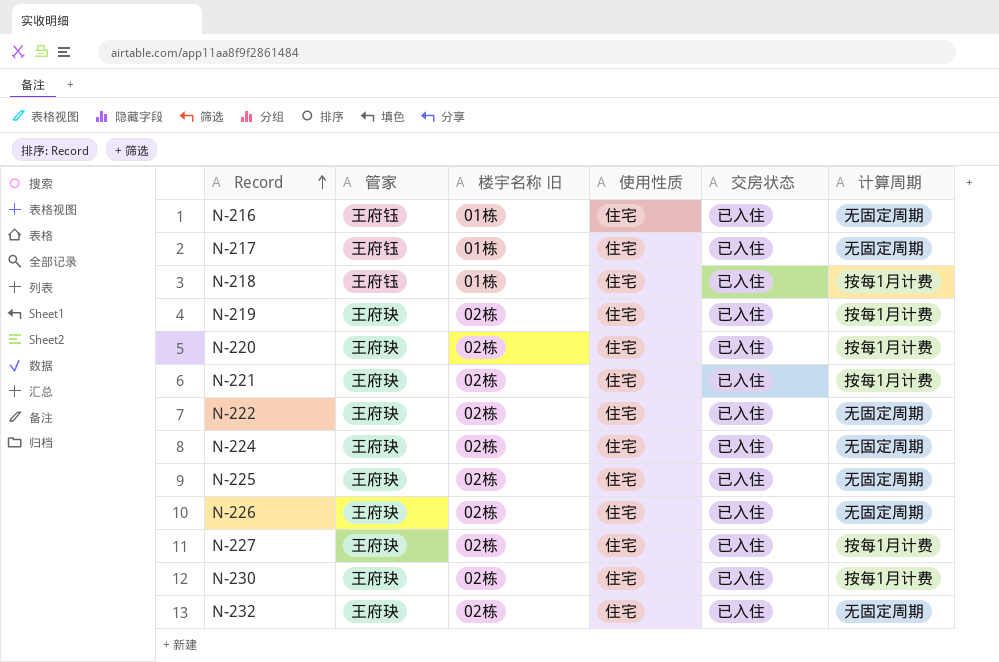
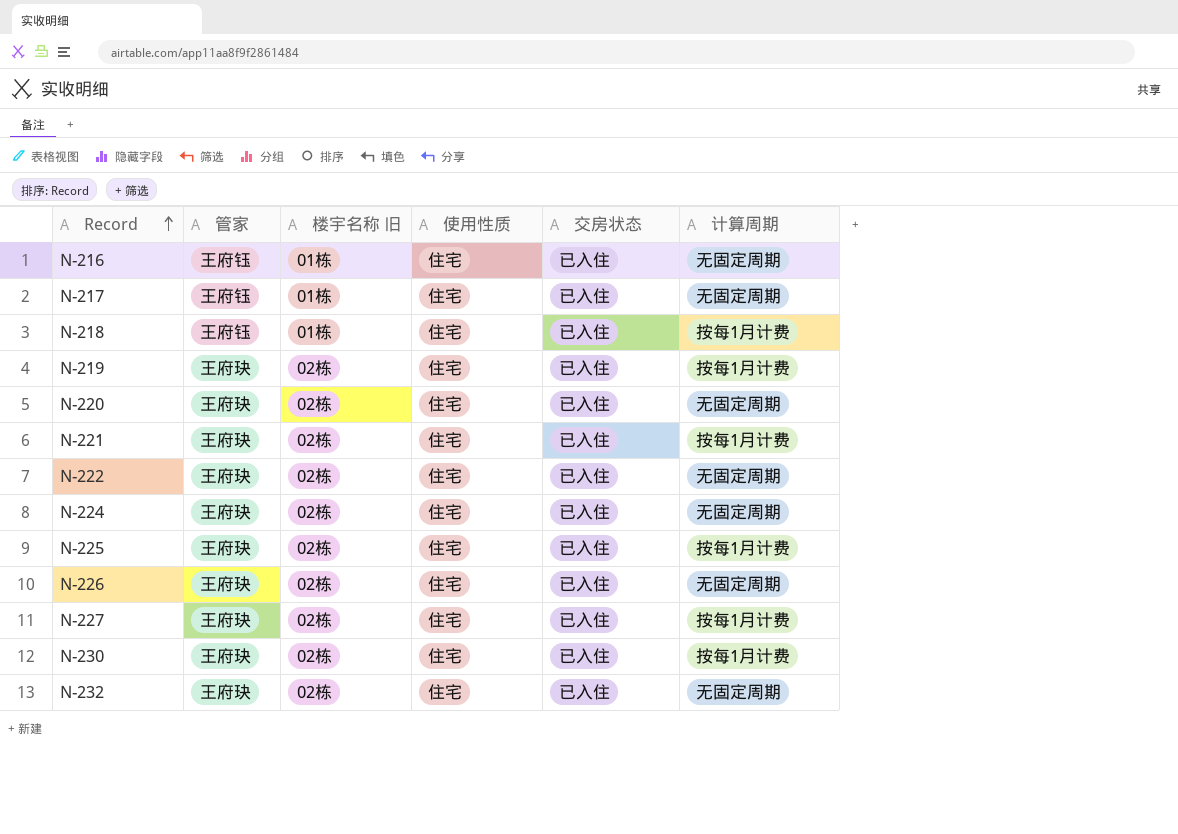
N-220 | 计算周期: 按每1月计费 -> 无固定周期
N-225 | 计算周期: 无固定周期 -> 按每1月计费

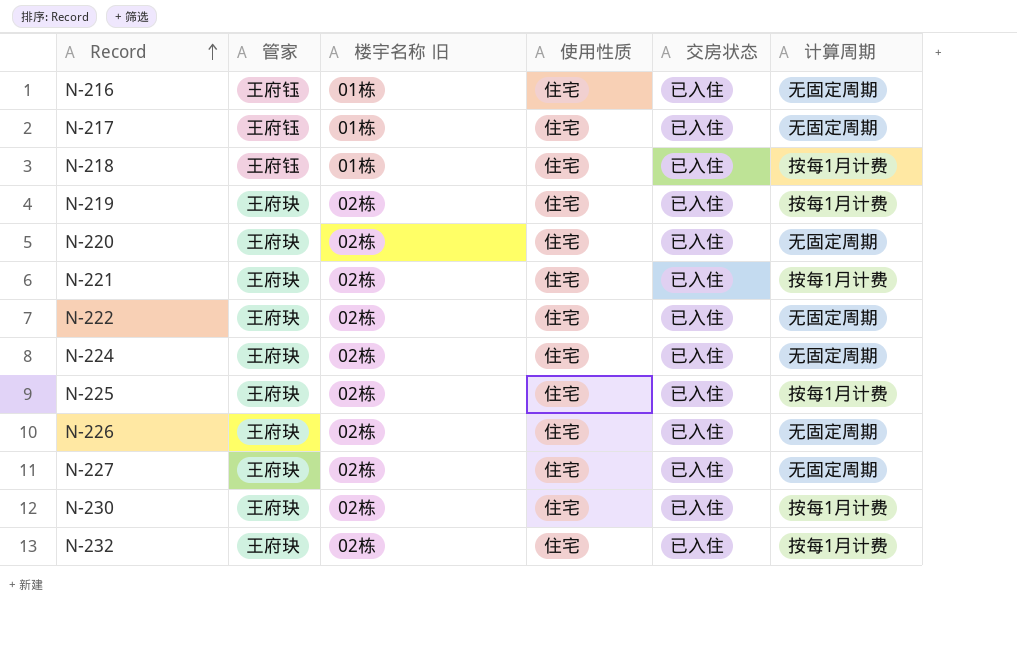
N-227 | 计算周期: 按每1月计费 -> 无固定周期
N-232 | 计算周期: 无固定周期 -> 按每1月计费

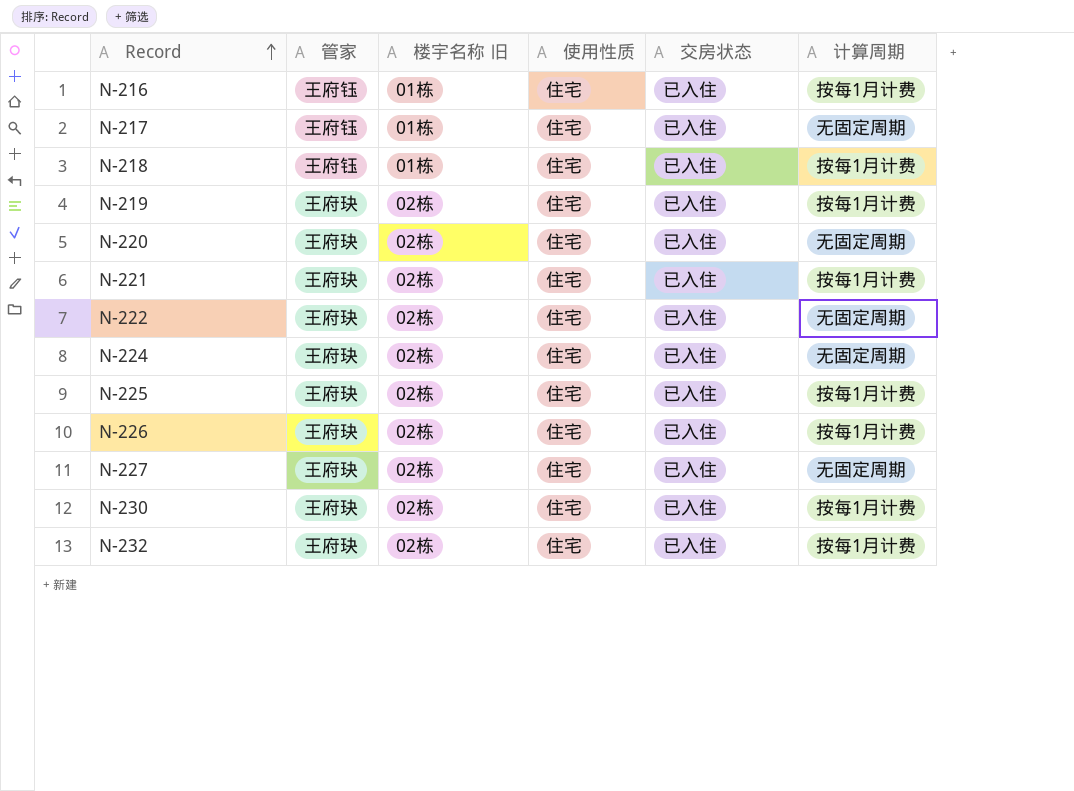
N-216 | 计算周期: 无固定周期 -> 按每1月计费
N-226 | 计算周期: 无固定周期 -> 按每1月计费

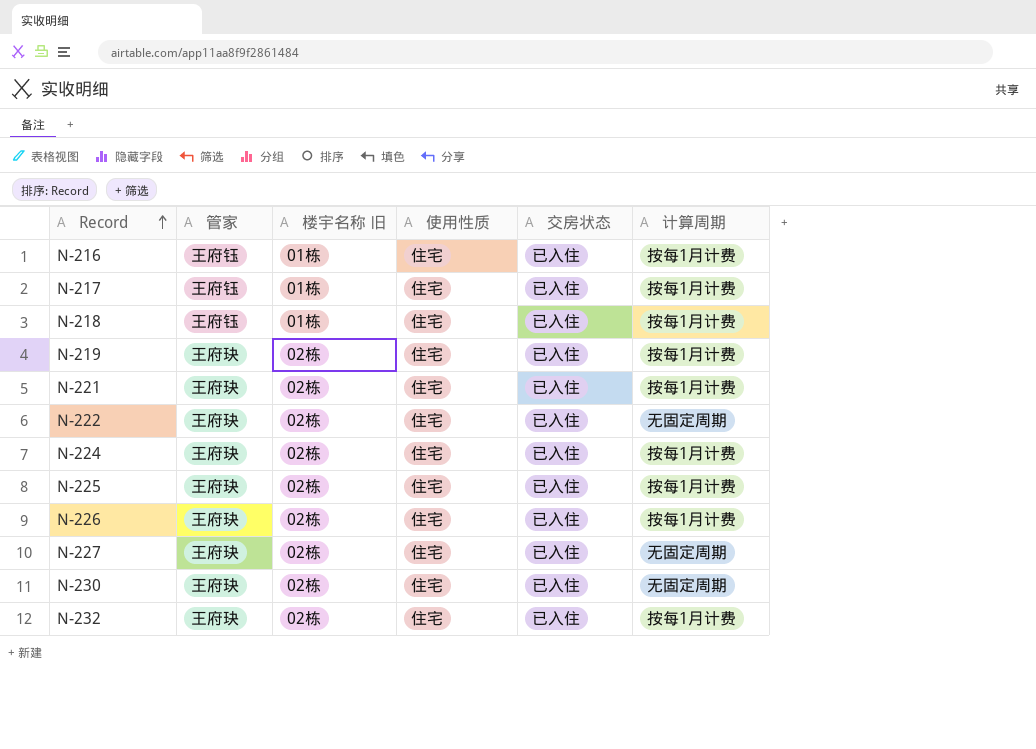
row N-220: 王府玦 | 02栋 | 住宅 | 已入住 | 无固定周期 -> none
N-217 | 计算周期: 无固定周期 -> 按每1月计费
N-224 | 计算周期: 无固定周期 -> 按每1月计费
N-230 | 计算周期: 按每1月计费 -> 无固定周期

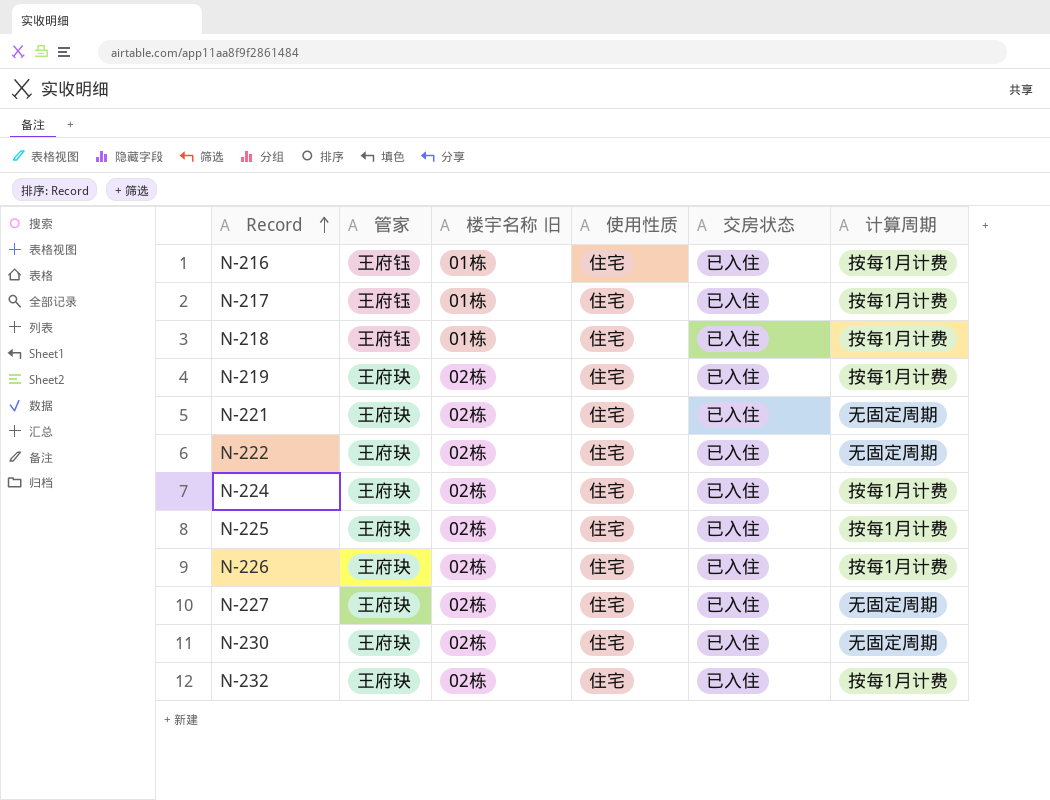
N-221 | 计算周期: 按每1月计费 -> 无固定周期

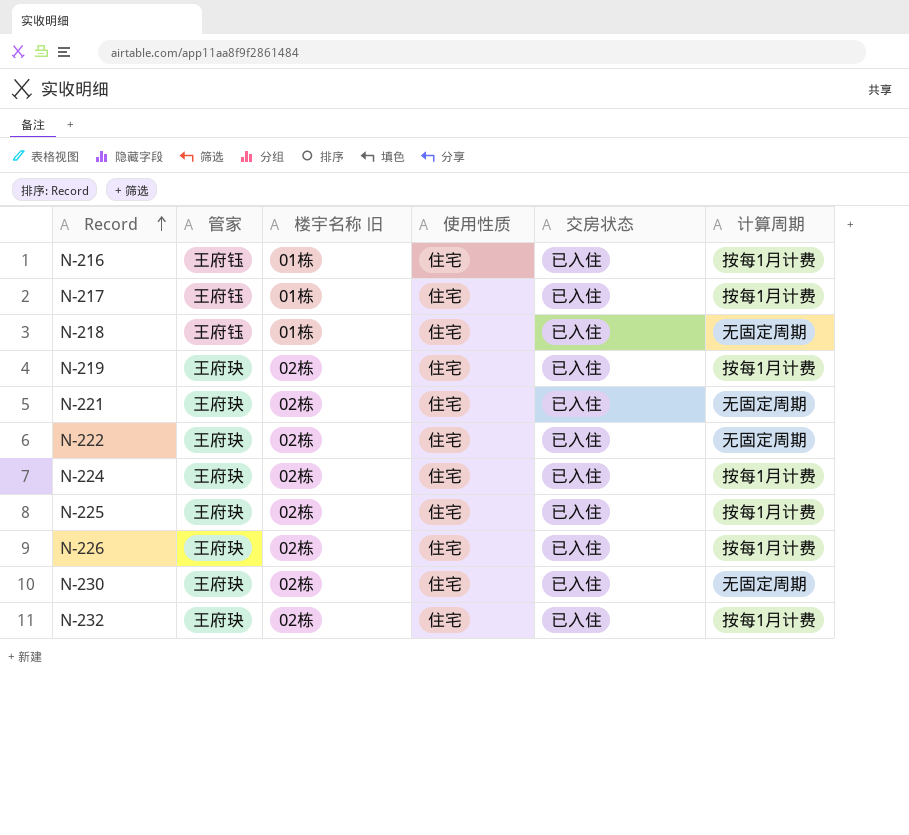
row N-227: 王府玦 | 02栋 | 住宅 | 已入住 | 无固定周期 -> none
N-218 | 计算周期: 按每1月计费 -> 无固定周期

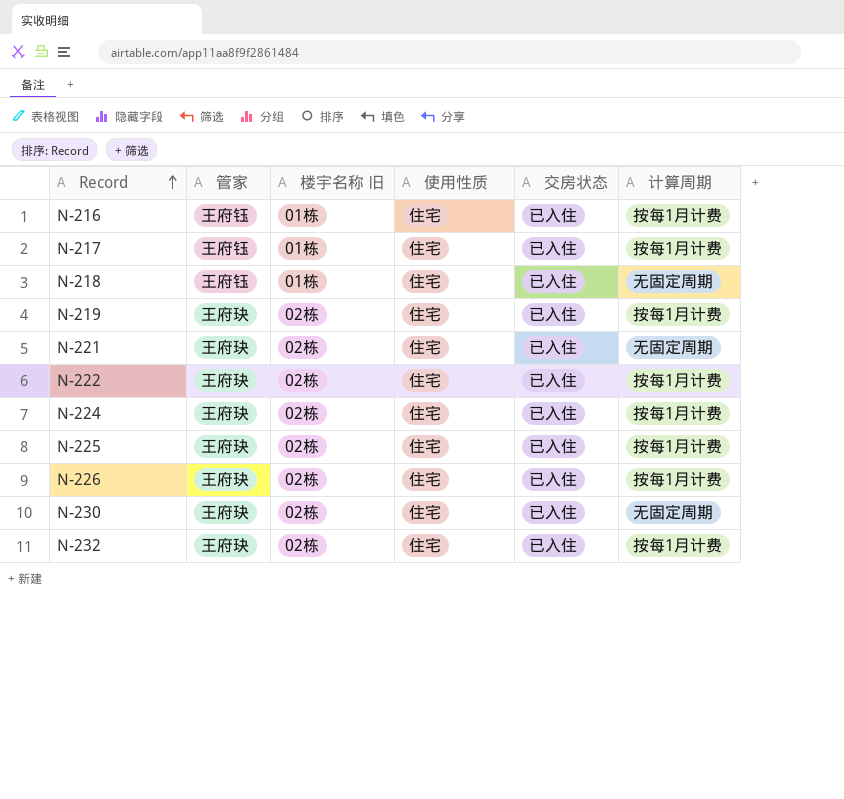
N-222 | 计算周期: 无固定周期 -> 按每1月计费

